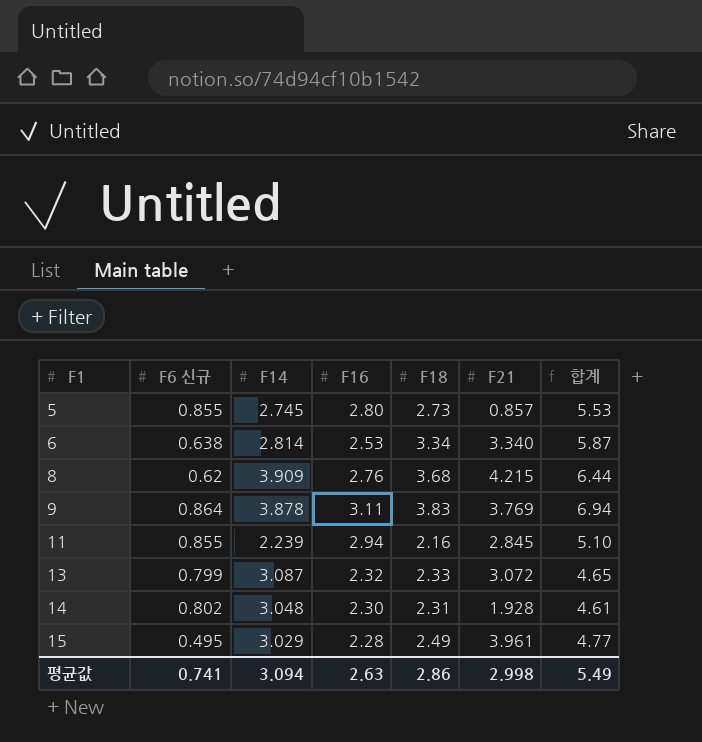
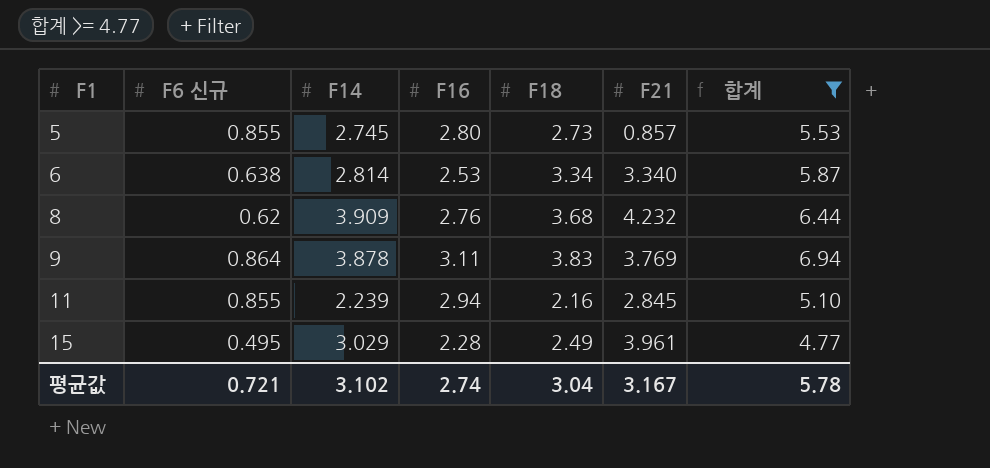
filter: none -> 합계 >= 4.77
8 | F21: 4.215 -> 4.232
평균값 | F6 신규: 0.741 -> 0.721
평균값 | F14: 3.094 -> 3.102
평균값 | F16: 2.63 -> 2.74
평균값 | F18: 2.86 -> 3.04
평균값 | F21: 2.998 -> 3.167
평균값 | 합계: 5.49 -> 5.78

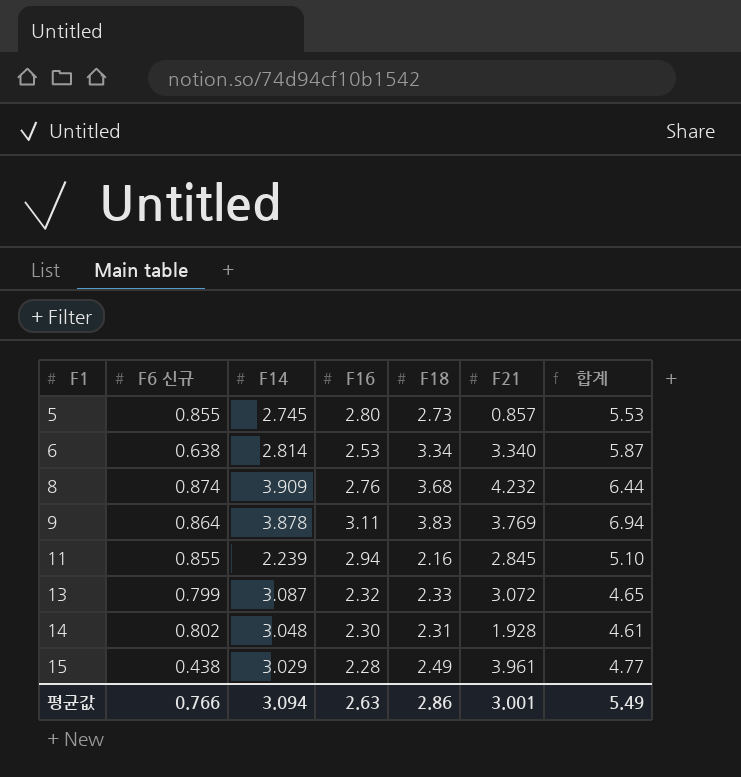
filter: 합계 >= 4.77 -> none
8 | F6 신규: 0.62 -> 0.874
15 | F6 신규: 0.495 -> 0.438
평균값 | F6 신규: 0.721 -> 0.766
평균값 | F14: 3.102 -> 3.094
평균값 | F16: 2.74 -> 2.63
평균값 | F18: 3.04 -> 2.86
평균값 | F21: 3.167 -> 3.001
평균값 | 합계: 5.78 -> 5.49

